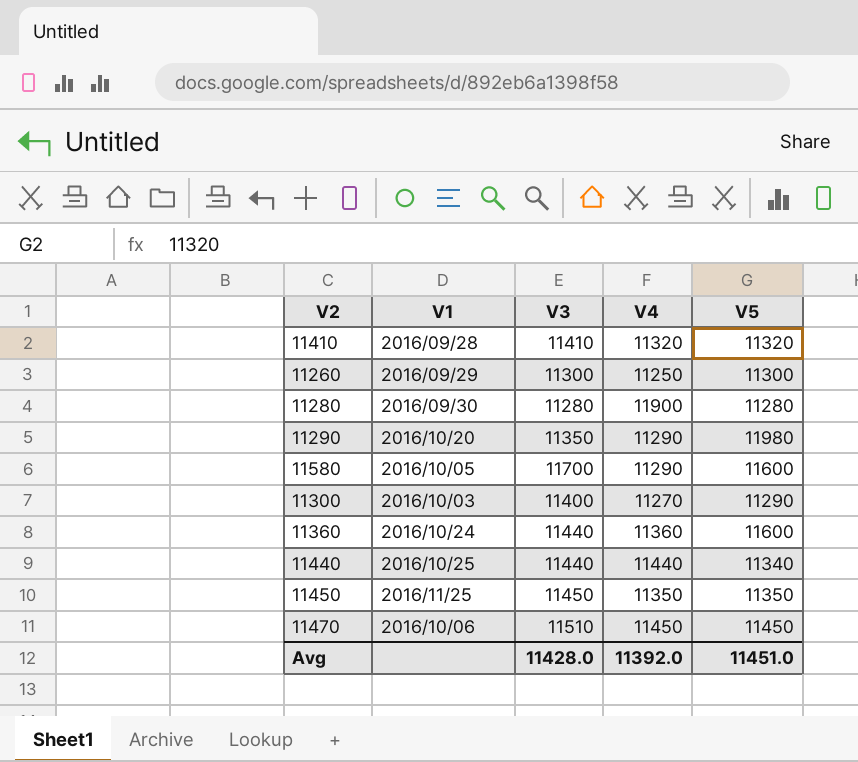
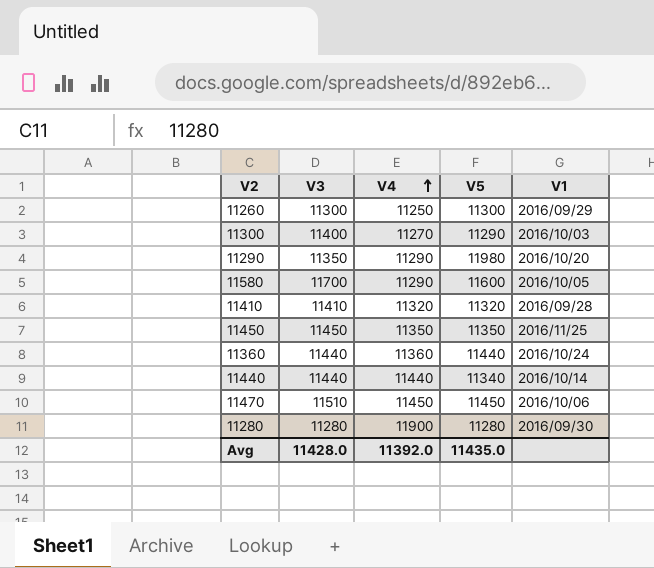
row order: none -> V4 ascending
column V1 | position: 2 -> 5
11360 | V5: 11600 -> 11440
11440 | V1: 2016/10/25 -> 2016/10/14
Avg | V5: 11451.0 -> 11435.0

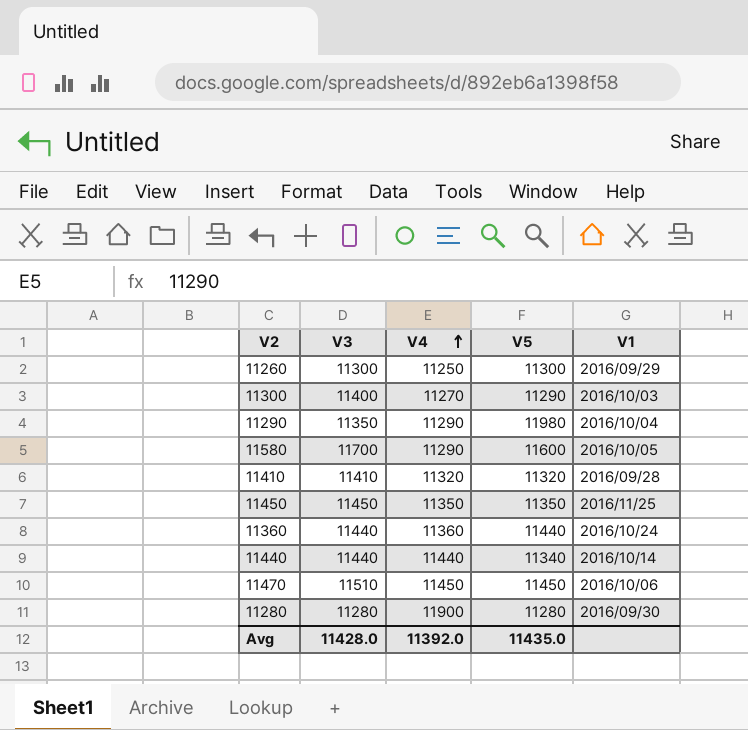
11290 | V1: 2016/10/20 -> 2016/10/04

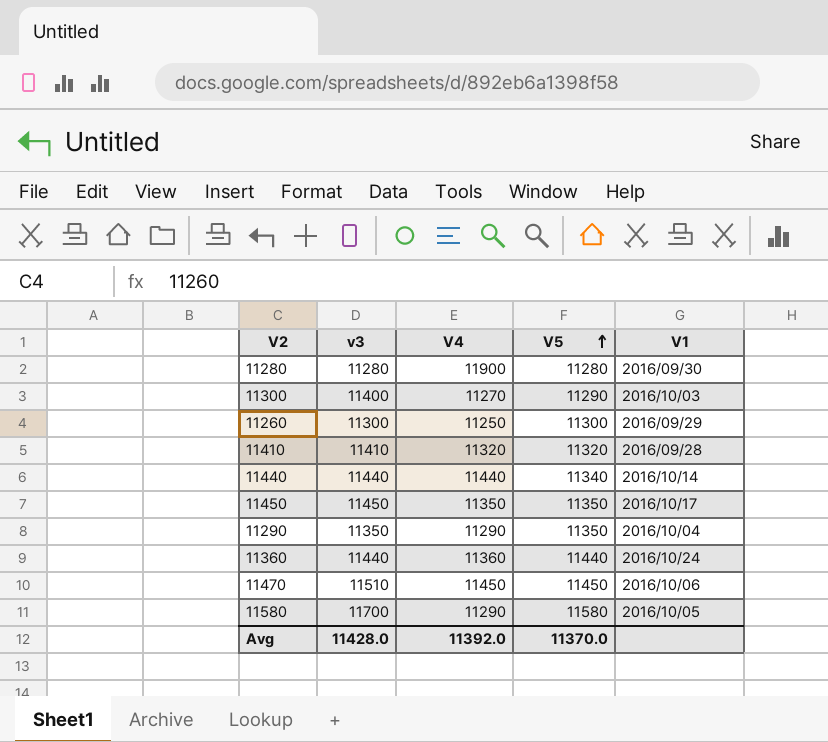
row order: V4 ascending -> V5 ascending
column name: V3 -> v3
11450 | V1: 2016/11/25 -> 2016/10/17
11290 | V5: 11980 -> 11350
11580 | V5: 11600 -> 11580
Avg | V5: 11435.0 -> 11370.0

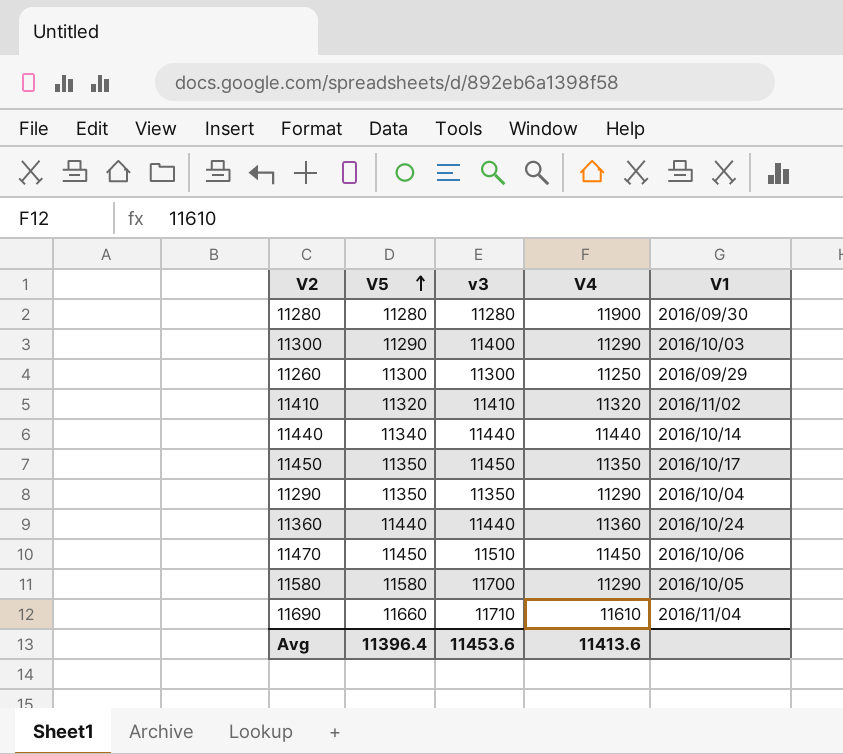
column V5 | position: 4 -> 2
11300 | V4: 11270 -> 11290
11410 | V1: 2016/09/28 -> 2016/11/02
row 11690: none -> 11660 | 11710 | 11610 | 2016/11/04
Avg | V5: 11370.0 -> 11396.4
Avg | v3: 11428.0 -> 11453.6
Avg | V4: 11392.0 -> 11413.6

